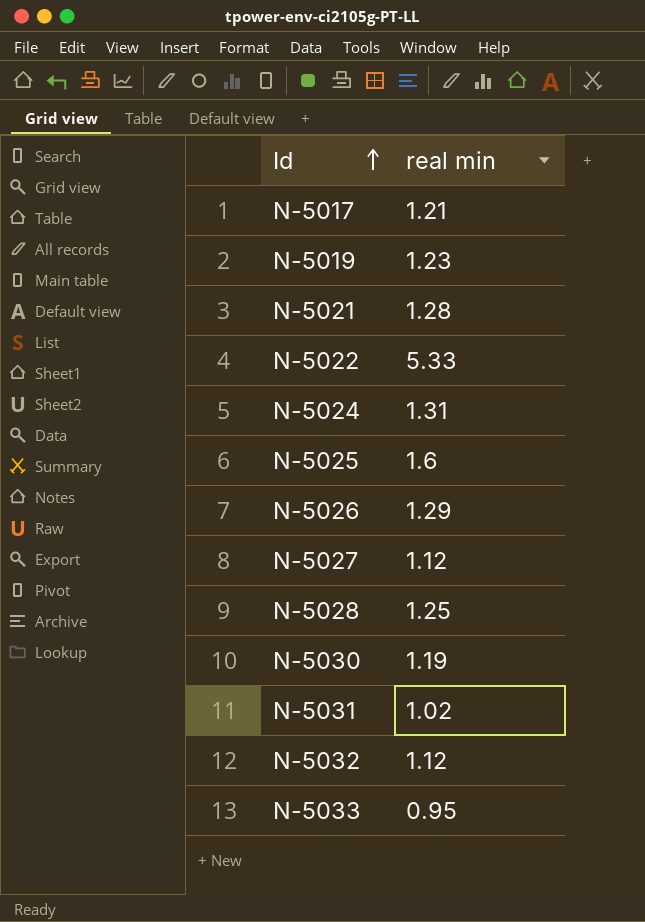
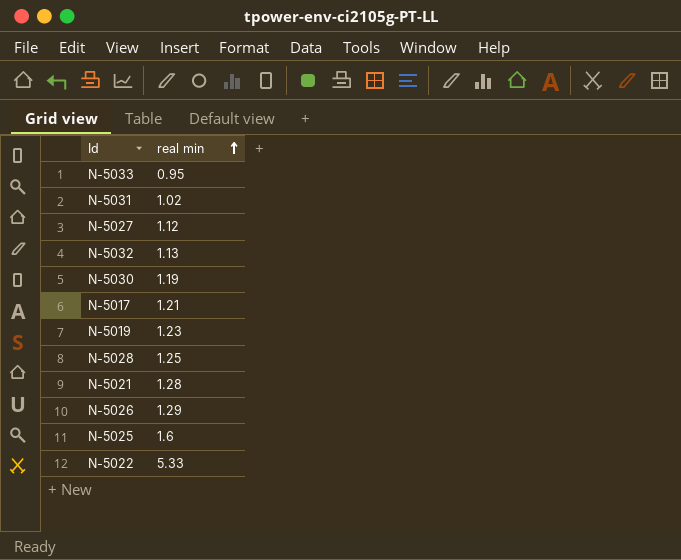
row order: Id ascending -> real min ascending
row N-5024: 1.31 -> none
N-5032 | real min: 1.12 -> 1.13

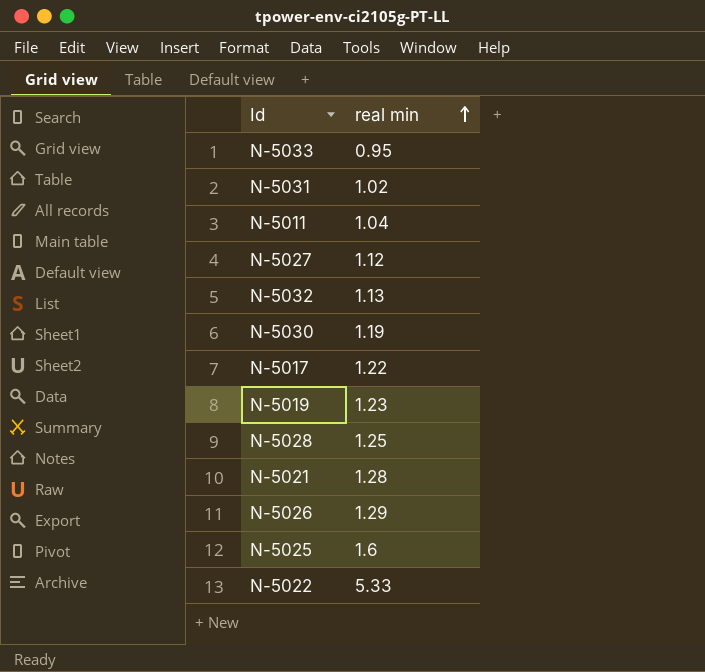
row N-5011: none -> 1.04
N-5017 | real min: 1.21 -> 1.22

